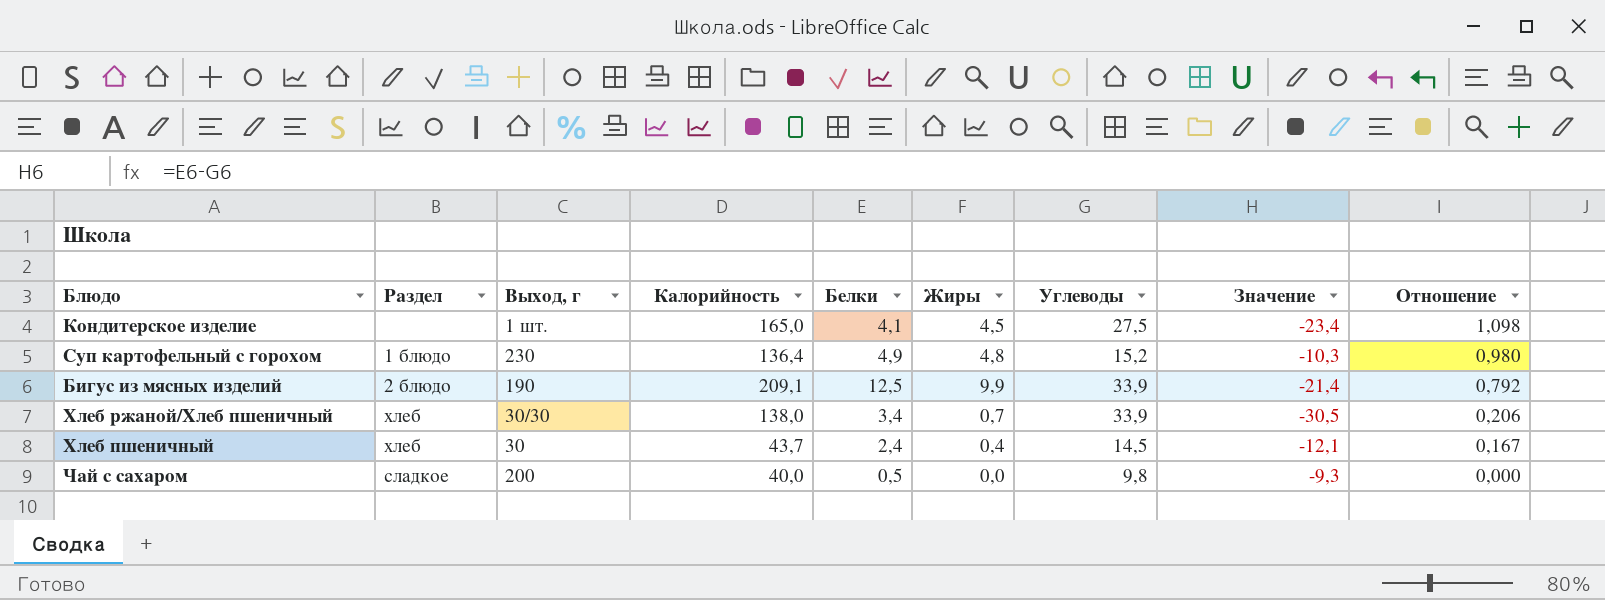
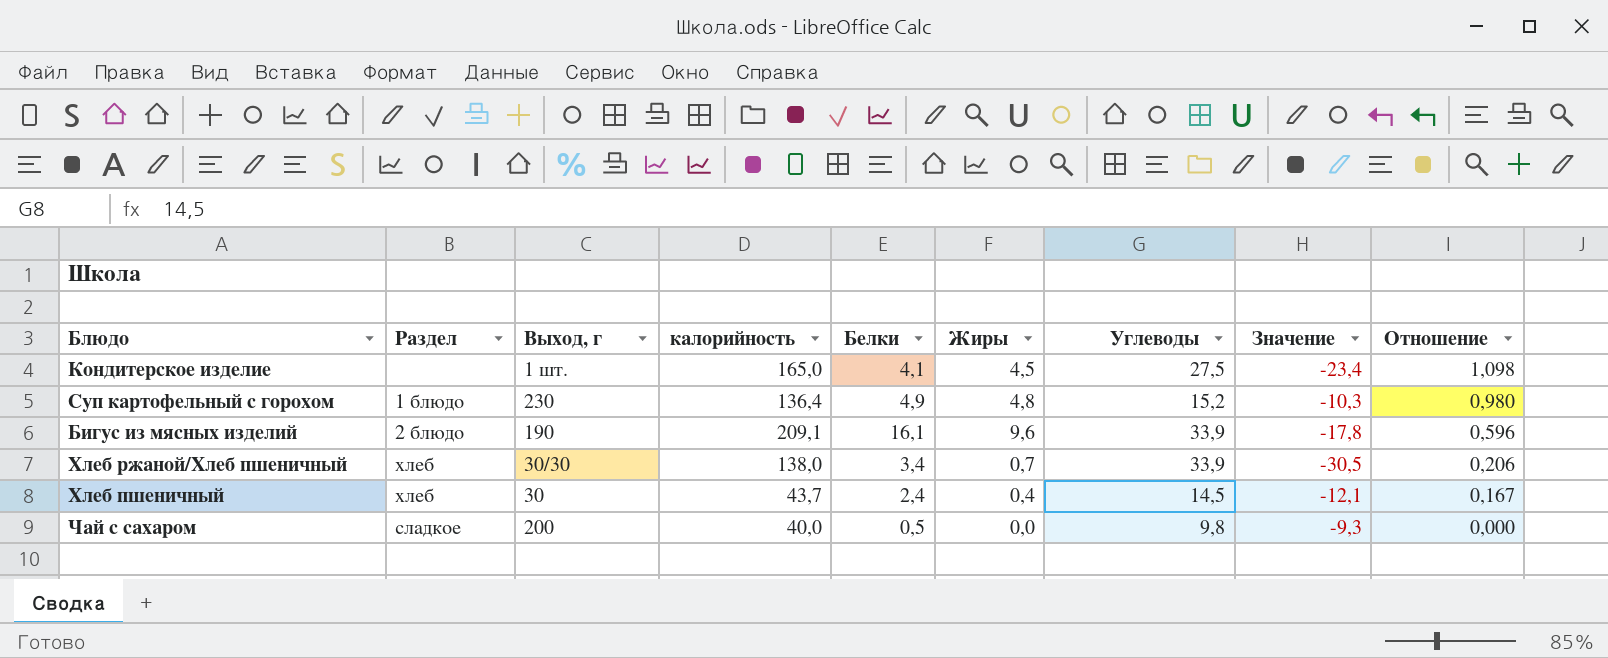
column name: Калорийность -> калорийность
Бигус из мясных изделий | Белки: 12,5 -> 16,1
Бигус из мясных изделий | Жиры: 9,9 -> 9,6
Бигус из мясных изделий | Значение: -21,4 -> -17,8
Бигус из мясных изделий | Отношение: 0,792 -> 0,596

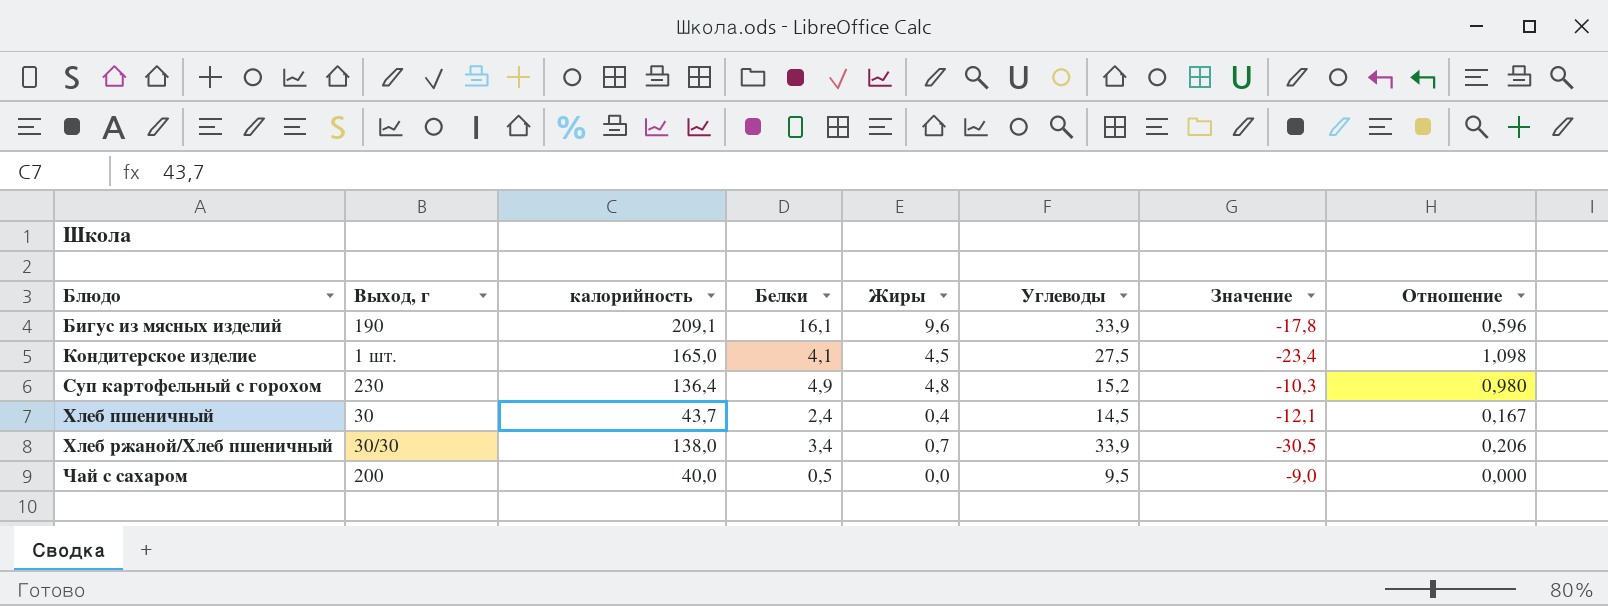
row order: Отношение descending -> Блюдо ascending
column Раздел | position: 2 -> none
Чай с сахаром | Углеводы: 9,8 -> 9,5
Чай с сахаром | Значение: -9,3 -> -9,0

